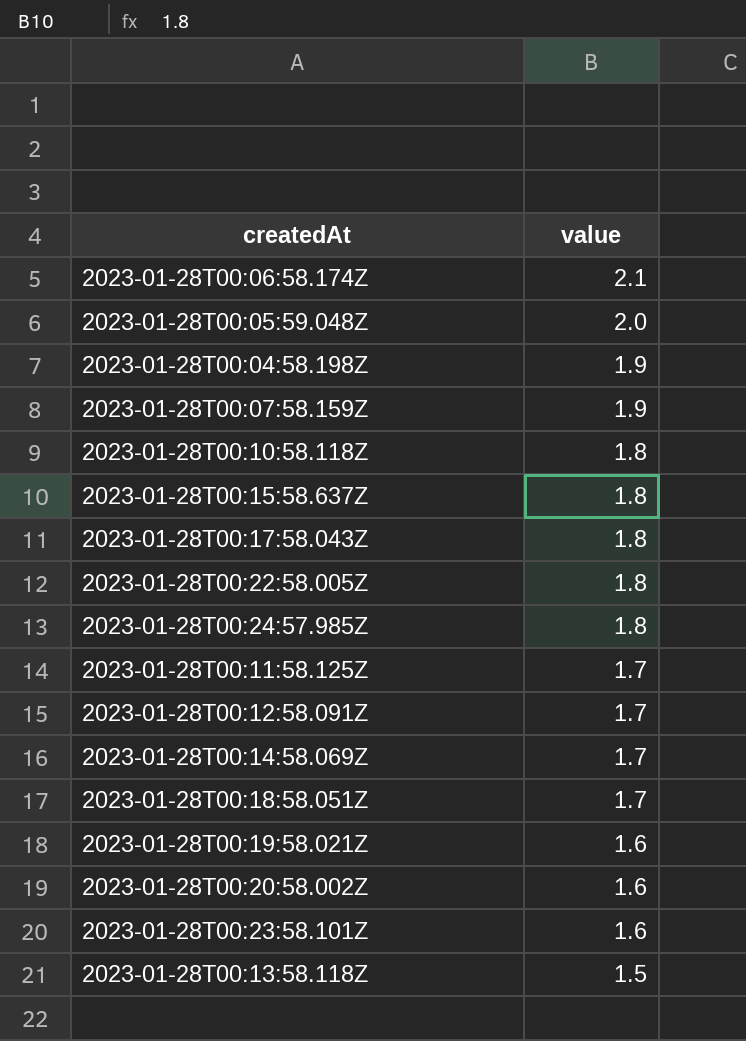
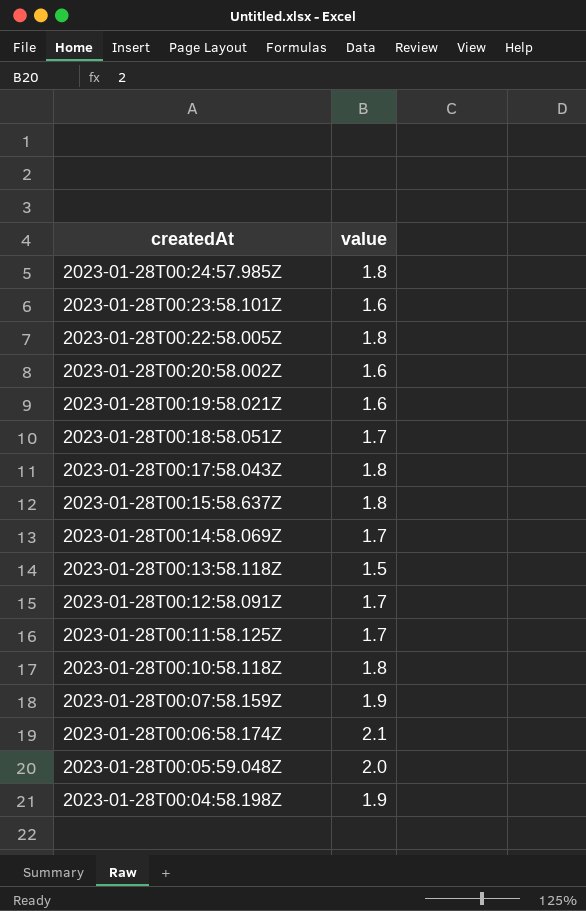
row order: value descending -> createdAt descending

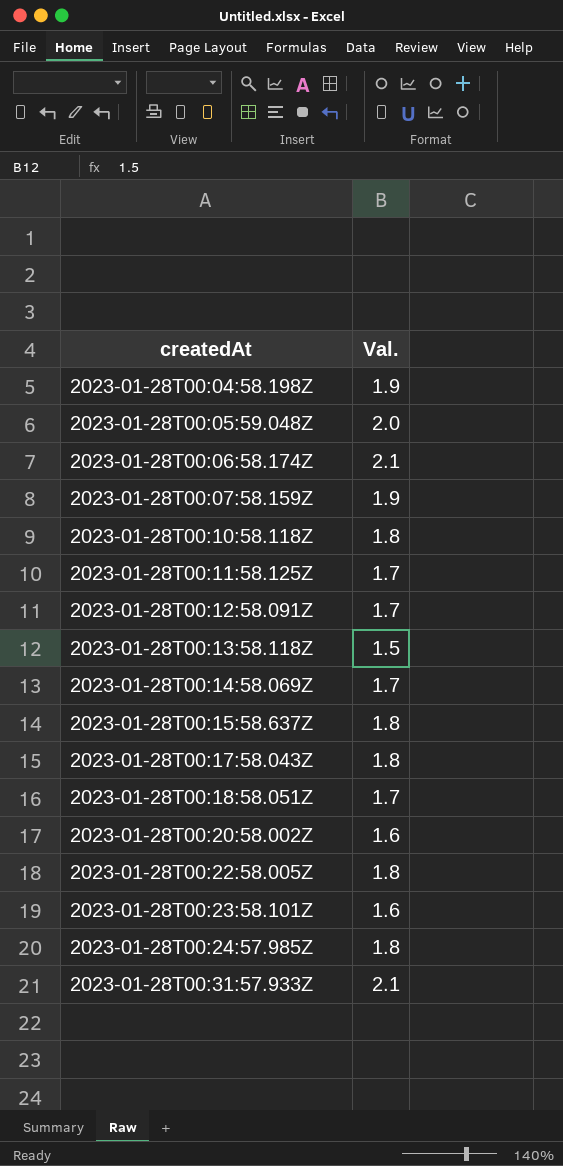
row order: createdAt descending -> createdAt ascending
column name: value -> Val.
row 2023-01-28T00:19:58.021Z: 1.6 -> none
row 2023-01-28T00:31:57.933Z: none -> 2.1

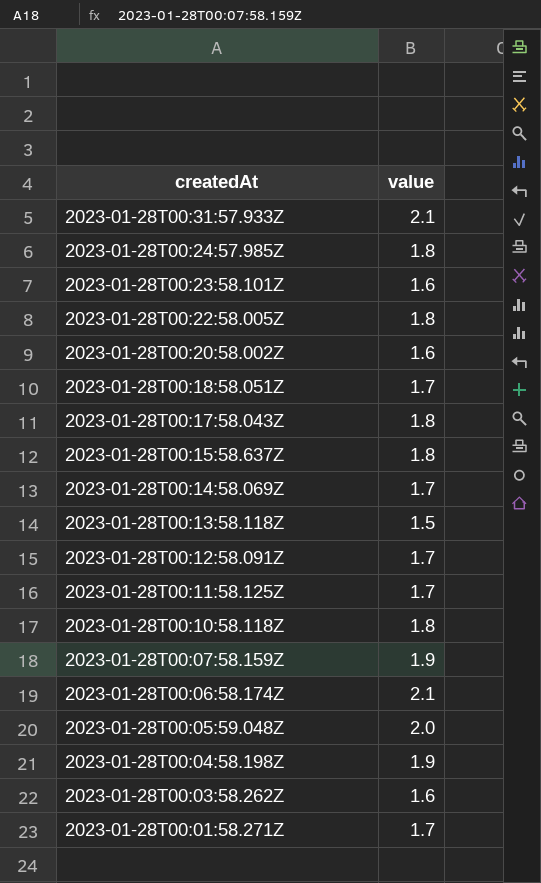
row order: createdAt ascending -> createdAt descending
column name: Val. -> value
row 2023-01-28T00:03:58.262Z: none -> 1.6
row 2023-01-28T00:01:58.271Z: none -> 1.7

